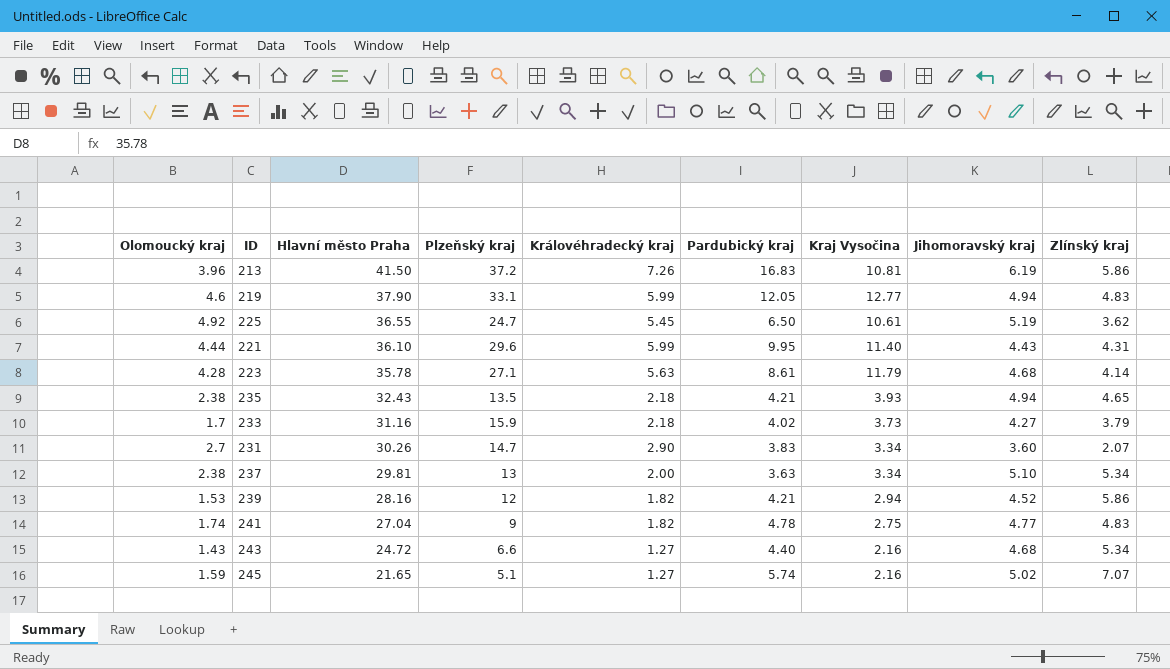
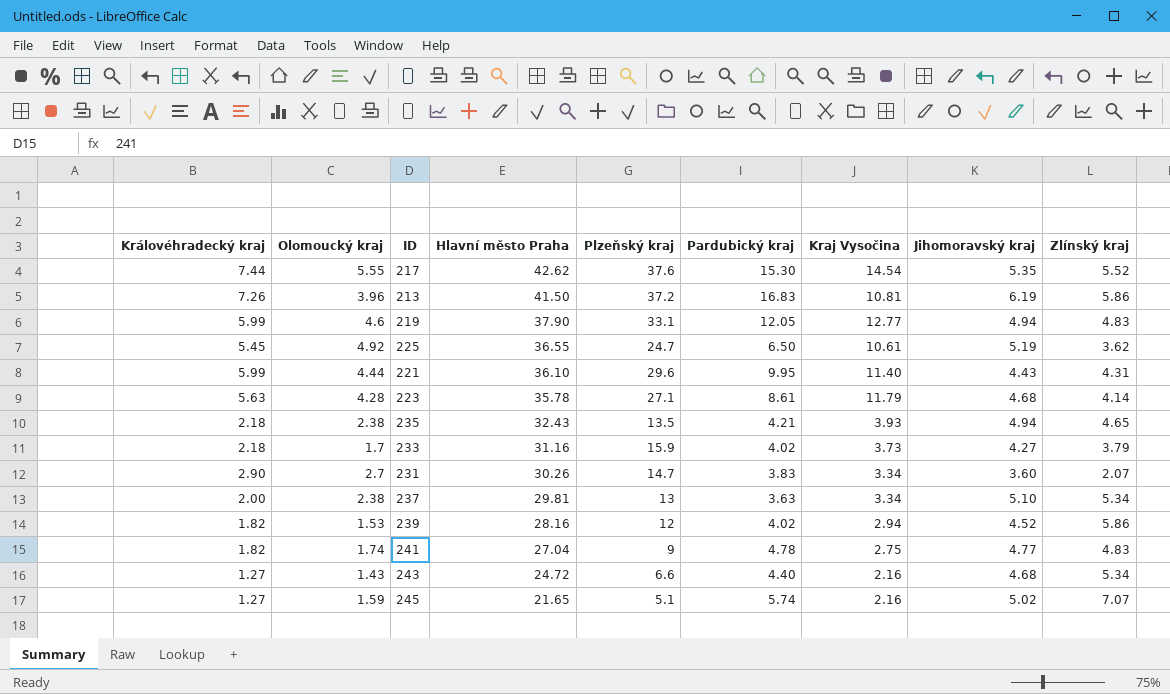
column Královéhradecký kraj | position: 5 -> 1
row 217: none -> 7.44 | 5.55 | 42.62 | 37.6 | 15.30 | 14.54 | 5.35 | 5.52
239 | Pardubický kraj: 4.21 -> 4.02

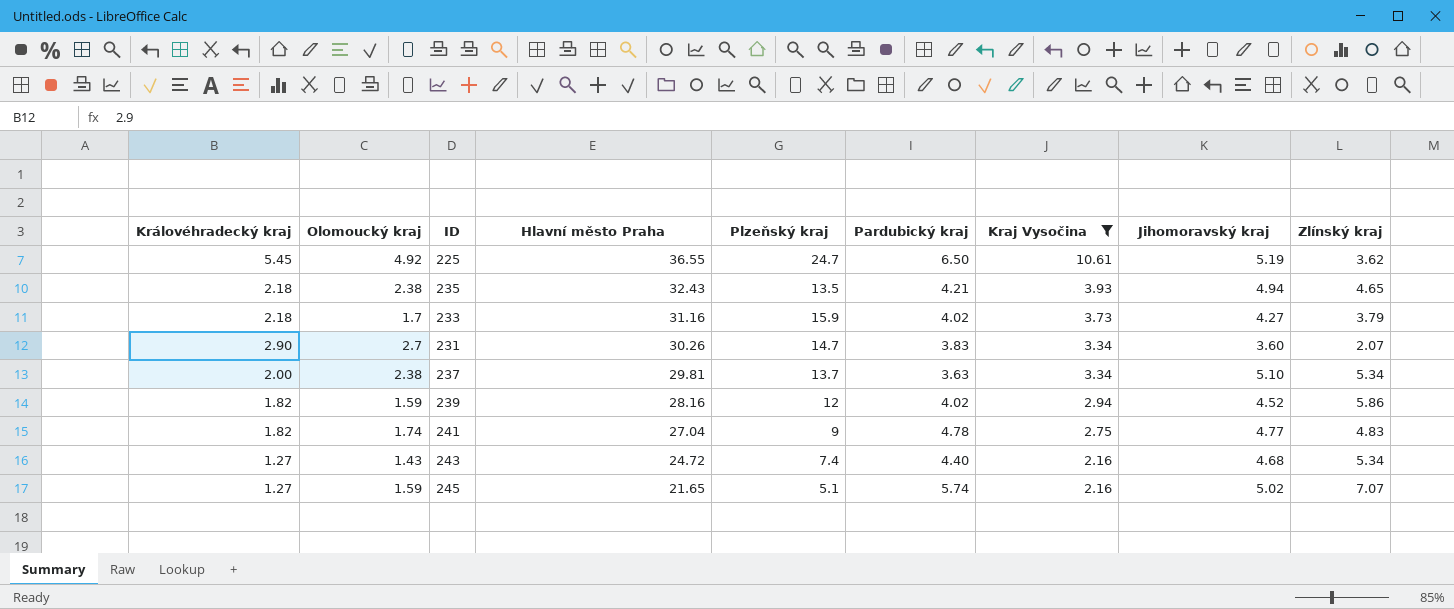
filter: none -> Kraj Vysočina <= 10.61
237 | Plzeňský kraj: 13 -> 13.7
239 | Olomoucký kraj: 1.53 -> 1.59
243 | Plzeňský kraj: 6.6 -> 7.4

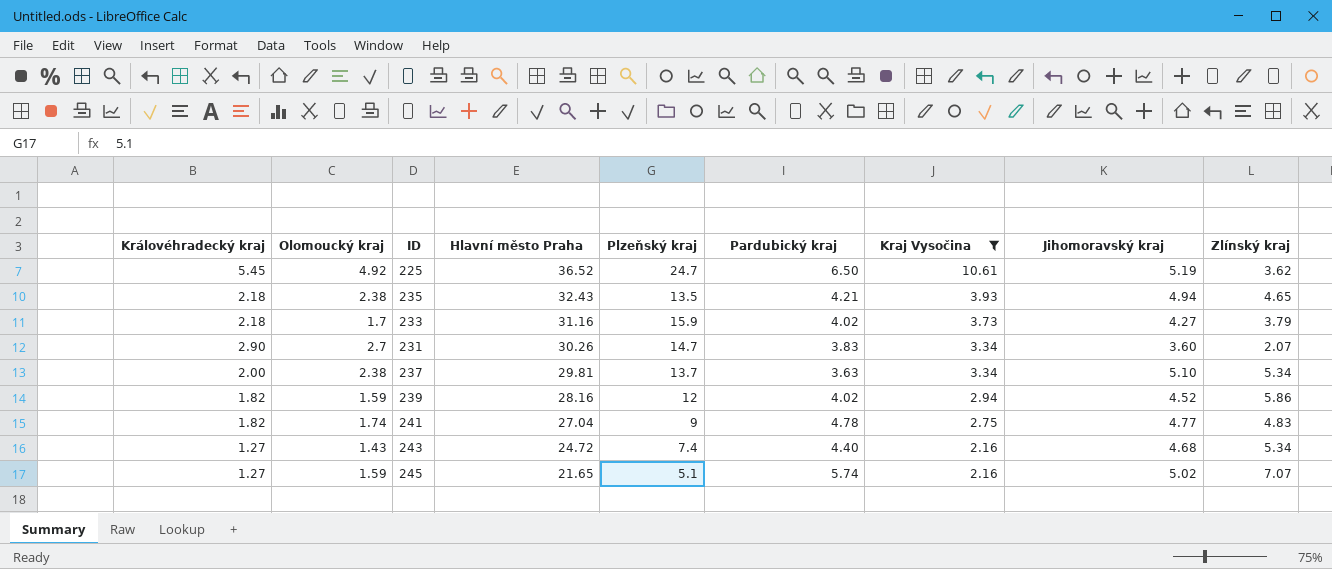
225 | Hlavní město Praha: 36.55 -> 36.52

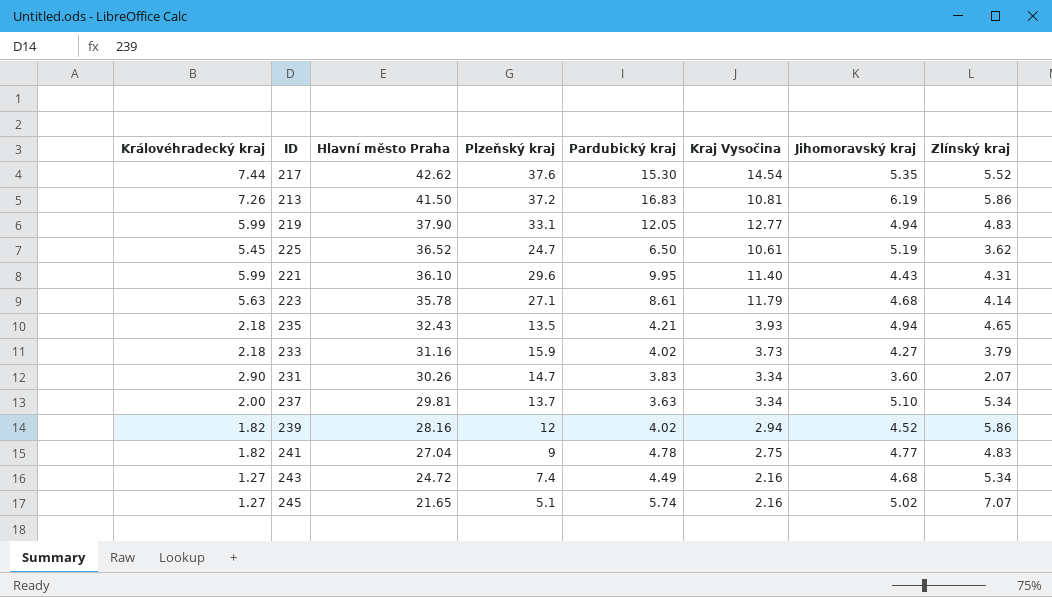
filter: Kraj Vysočina <= 10.61 -> none
column Olomoucký kraj | position: 2 -> none
243 | Pardubický kraj: 4.40 -> 4.49

